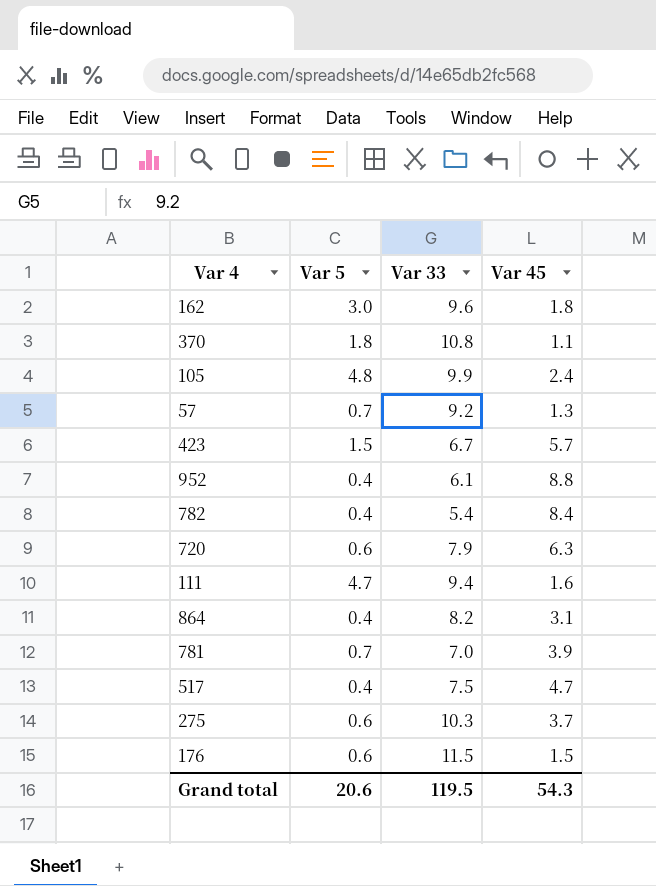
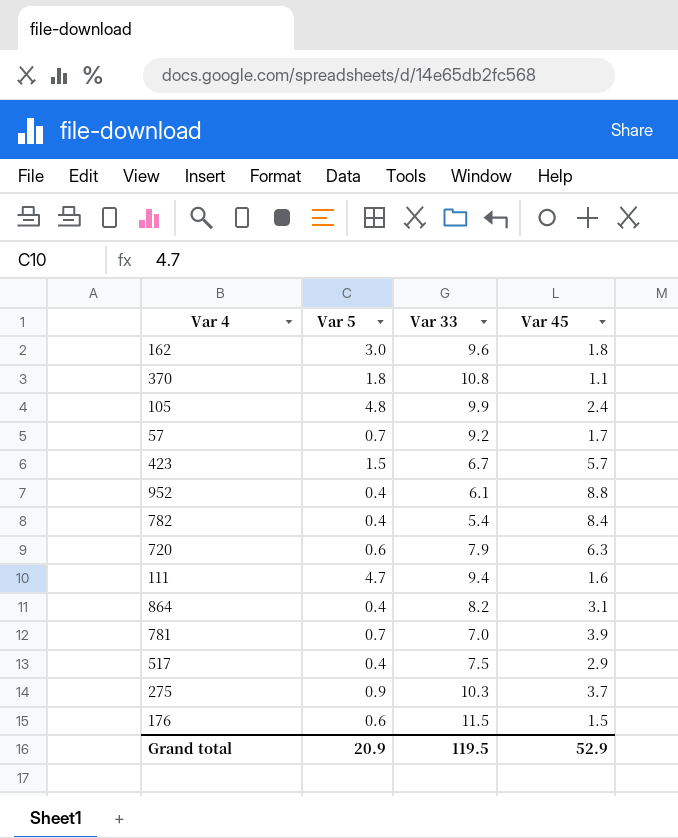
57 | Var 45: 1.3 -> 1.7
517 | Var 45: 4.7 -> 2.9
275 | Var 5: 0.6 -> 0.9
Grand total | Var 5: 20.6 -> 20.9
Grand total | Var 45: 54.3 -> 52.9

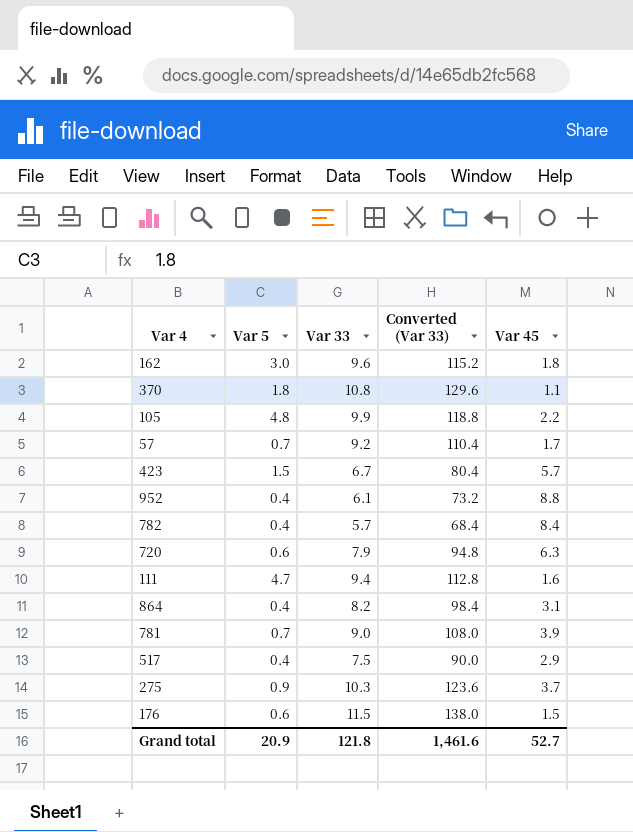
column Converted (Var 33) | formula: none -> [Var 33] * 12
105 | Var 45: 2.4 -> 2.2
782 | Var 33: 5.4 -> 5.7
781 | Var 33: 7.0 -> 9.0
Grand total | Var 33: 119.5 -> 121.8
Grand total | Var 45: 52.9 -> 52.7

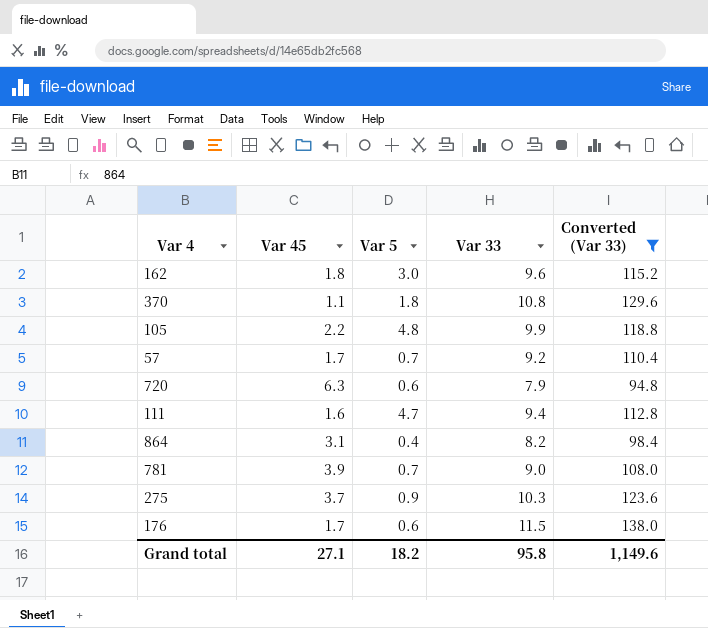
filter: none -> Converted (Var 33) >= 94.8
column Var 45 | position: 5 -> 2
176 | Var 45: 1.5 -> 1.7
Grand total | Var 45: 52.7 -> 27.1
Grand total | Var 5: 20.9 -> 18.2
Grand total | Var 33: 121.8 -> 95.8
Grand total | Converted (Var 33): 1,461.6 -> 1,149.6

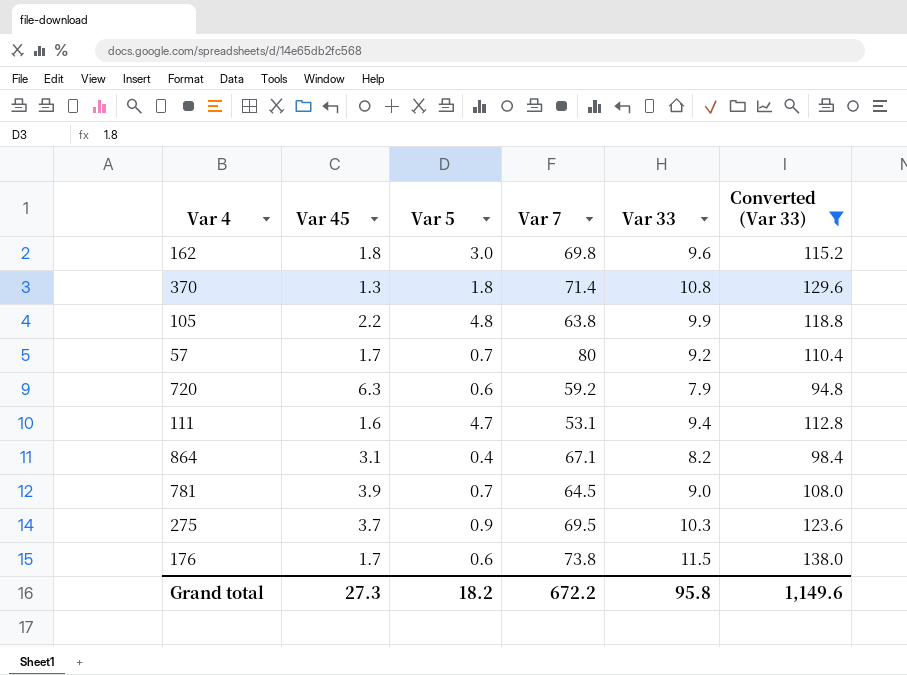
column Var 7 | position: none -> 4
370 | Var 45: 1.1 -> 1.3
Grand total | Var 45: 27.1 -> 27.3

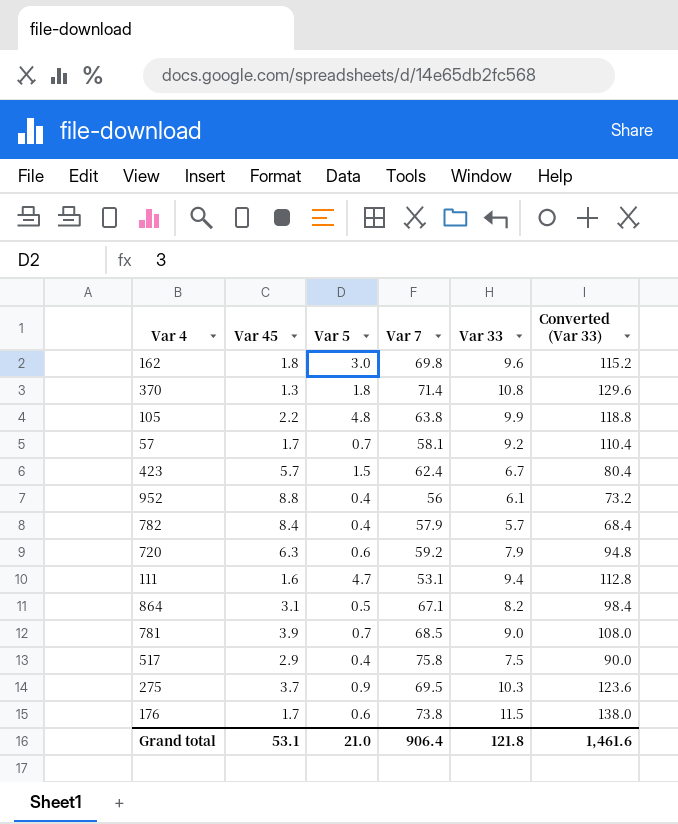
filter: Converted (Var 33) >= 94.8 -> none
57 | Var 7: 80 -> 58.1
864 | Var 5: 0.4 -> 0.5
781 | Var 7: 64.5 -> 68.5
Grand total | Var 45: 27.3 -> 53.1
Grand total | Var 5: 18.2 -> 21.0
Grand total | Var 7: 672.2 -> 906.4
Grand total | Var 33: 95.8 -> 121.8
Grand total | Converted (Var 33): 1,149.6 -> 1,461.6

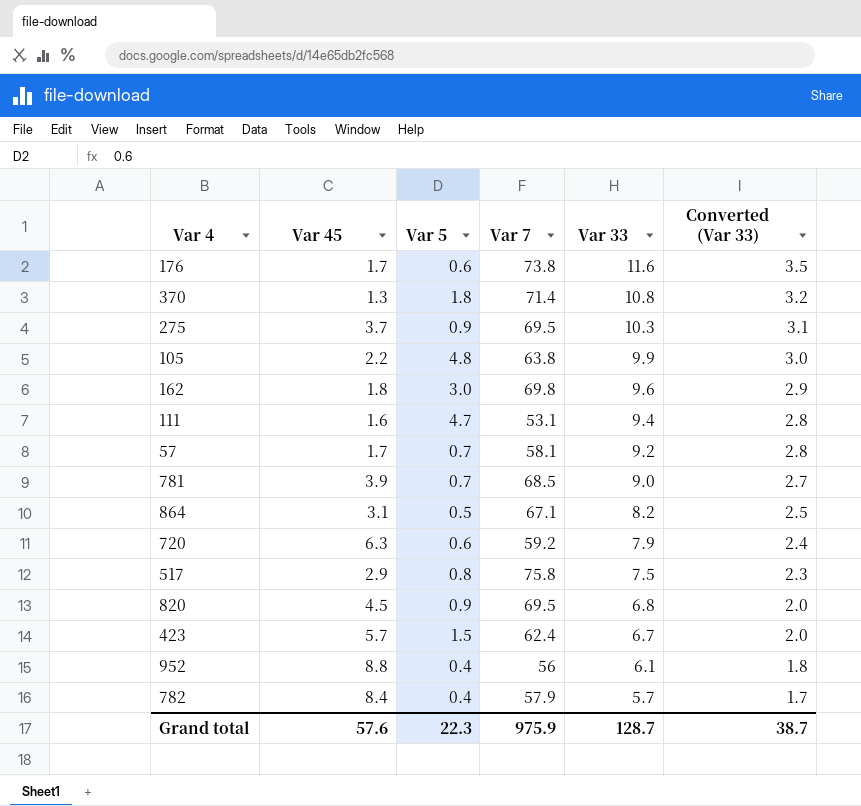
row order: none -> Var 33 descending
column Converted (Var 33) | formula: [Var 33] * 12 -> [Var 33] * 0.3
176 | Var 33: 11.5 -> 11.6
517 | Var 5: 0.4 -> 0.8
row 820: none -> 4.5 | 0.9 | 69.5 | 6.8 | 2.0
Grand total | Var 45: 53.1 -> 57.6
Grand total | Var 5: 21.0 -> 22.3
Grand total | Var 7: 906.4 -> 975.9
Grand total | Var 33: 121.8 -> 128.7
Grand total | Converted (Var 33): 1,461.6 -> 38.7

